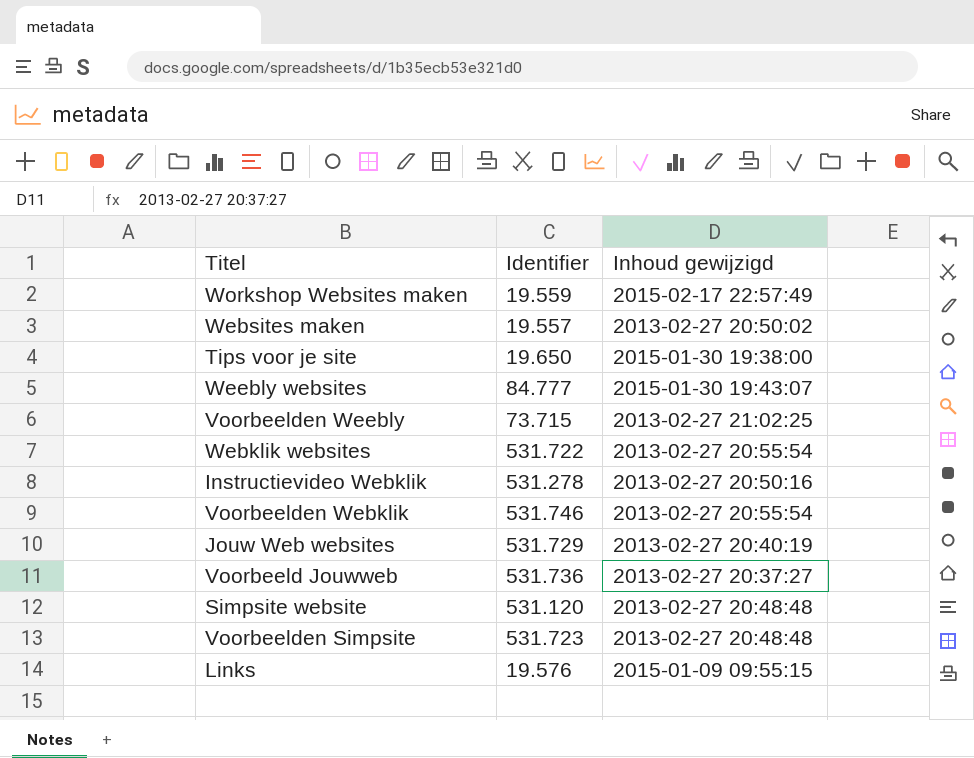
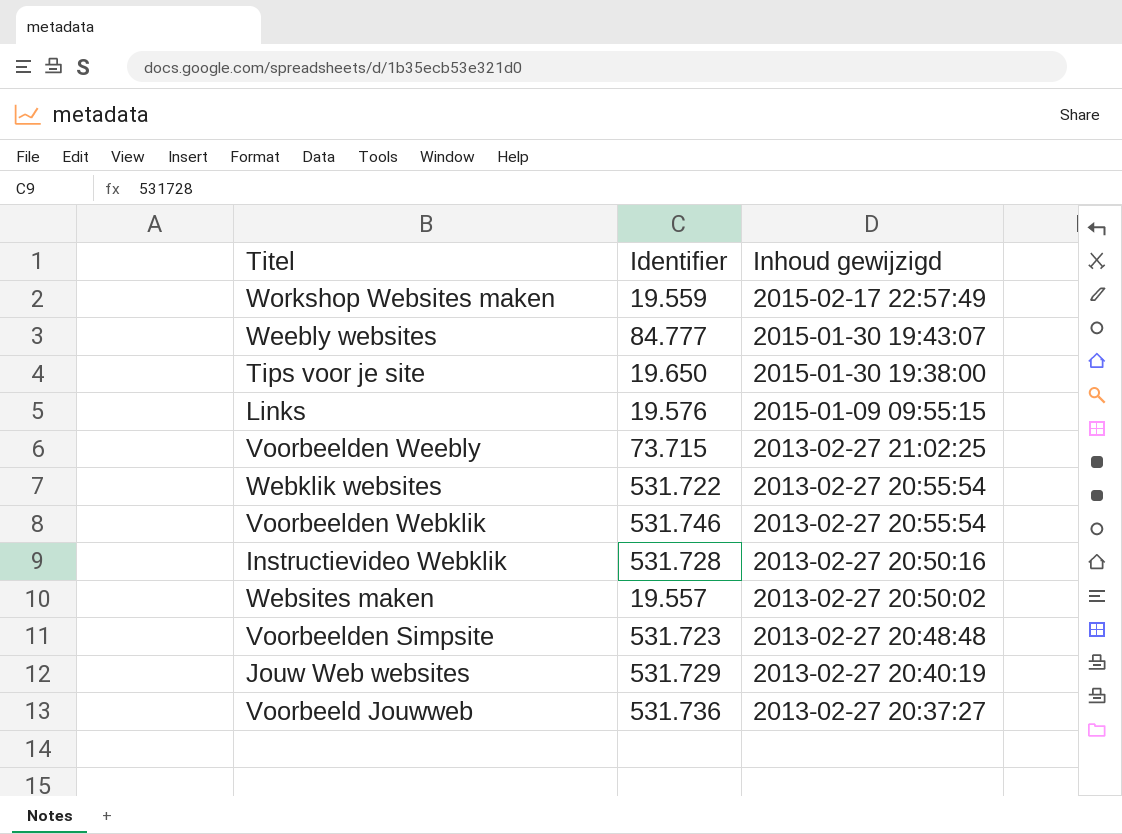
row order: none -> Inhoud gewijzigd descending
row Simpsite website: 531.120 | 2013-02-27 20:48:48 -> none
Instructievideo Webklik | Identifier: 531.278 -> 531.728

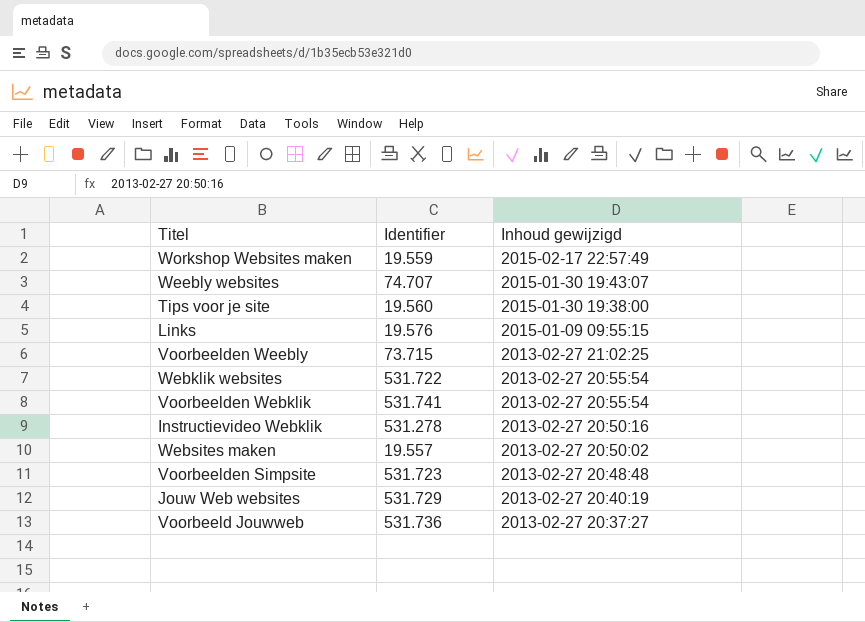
Weebly websites | Identifier: 84.777 -> 74.707
Tips voor je site | Identifier: 19.650 -> 19.560
Voorbeelden Webklik | Identifier: 531.746 -> 531.741
Instructievideo Webklik | Identifier: 531.728 -> 531.278

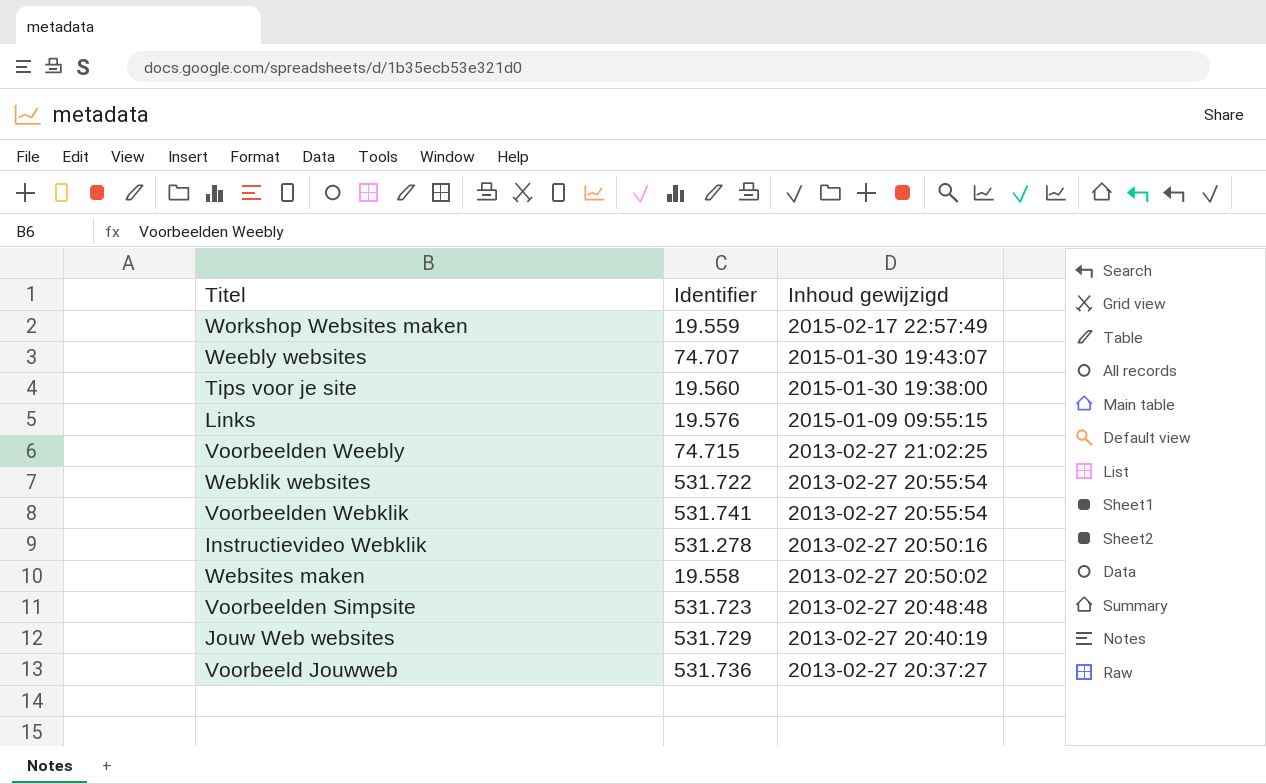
Voorbeelden Weebly | Identifier: 73.715 -> 74.715
Websites maken | Identifier: 19.557 -> 19.558

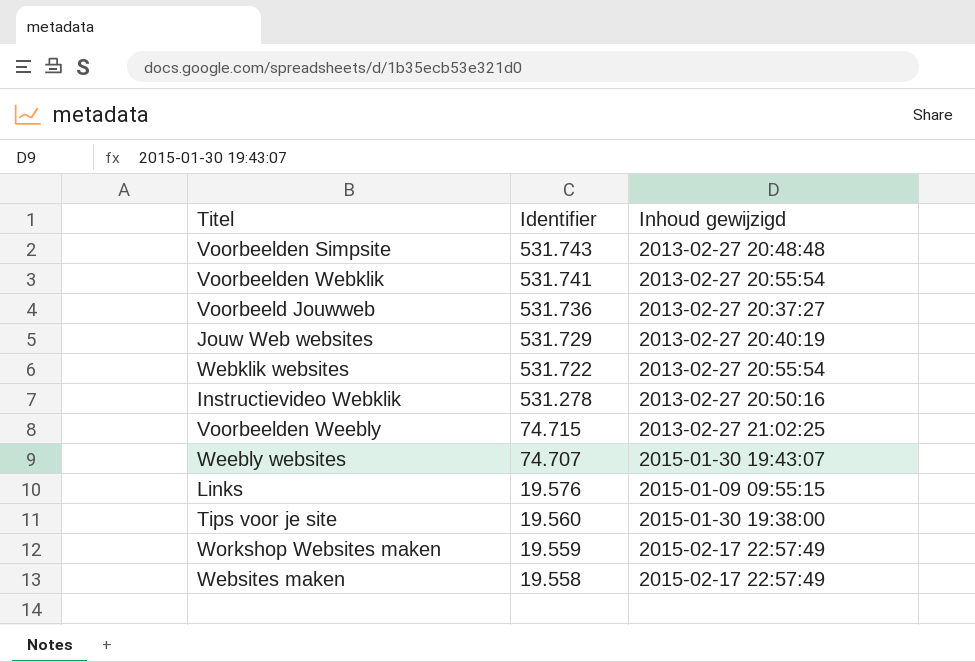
row order: Inhoud gewijzigd descending -> Identifier descending
Voorbeelden Simpsite | Identifier: 531.723 -> 531.743
Websites maken | Inhoud gewijzigd: 2013-02-27 20:50:02 -> 2015-02-17 22:57:49

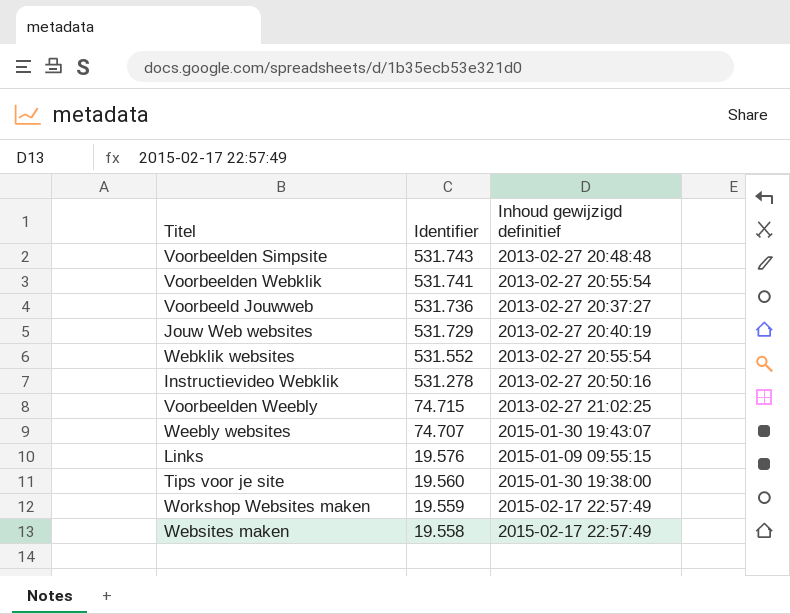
column name: Inhoud gewijzigd -> Inhoud gewijzigd definitief
Webklik websites | Identifier: 531.722 -> 531.552

